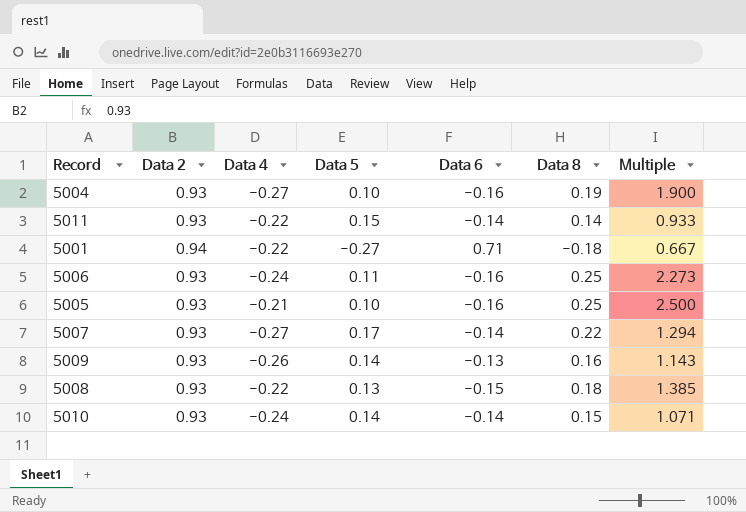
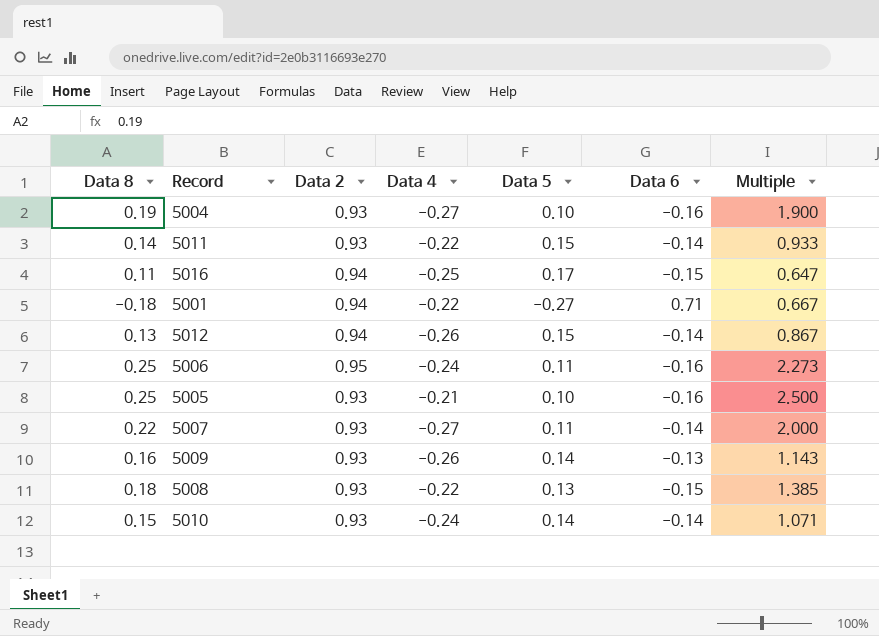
column Data 8 | position: 6 -> 1
row 5016: none -> 0.11 | 0.94 | -0.25 | 0.17 | -0.15 | 0.647
row 5012: none -> 0.13 | 0.94 | -0.26 | 0.15 | -0.14 | 0.867
5006 | Data 2: 0.93 -> 0.95
5007 | Data 5: 0.17 -> 0.11
5007 | Multiple: 1.294 -> 2.000

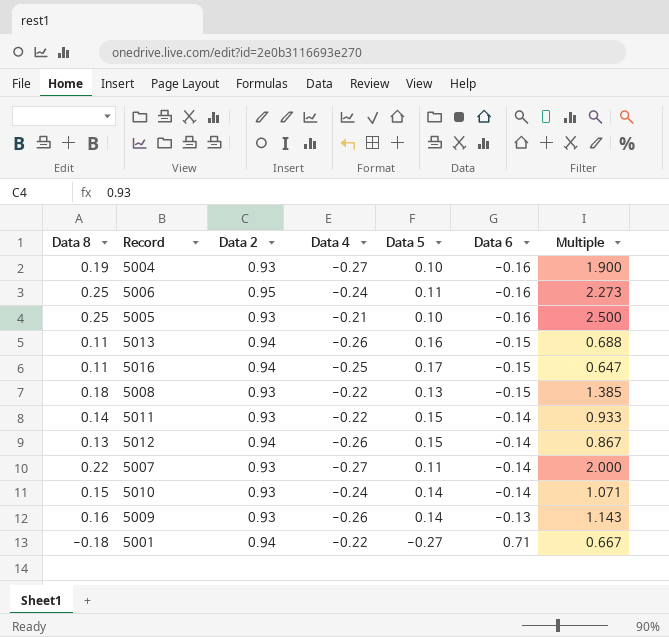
row order: none -> Data 6 ascending
row 5013: none -> 0.11 | 0.94 | -0.26 | 0.16 | -0.15 | 0.688

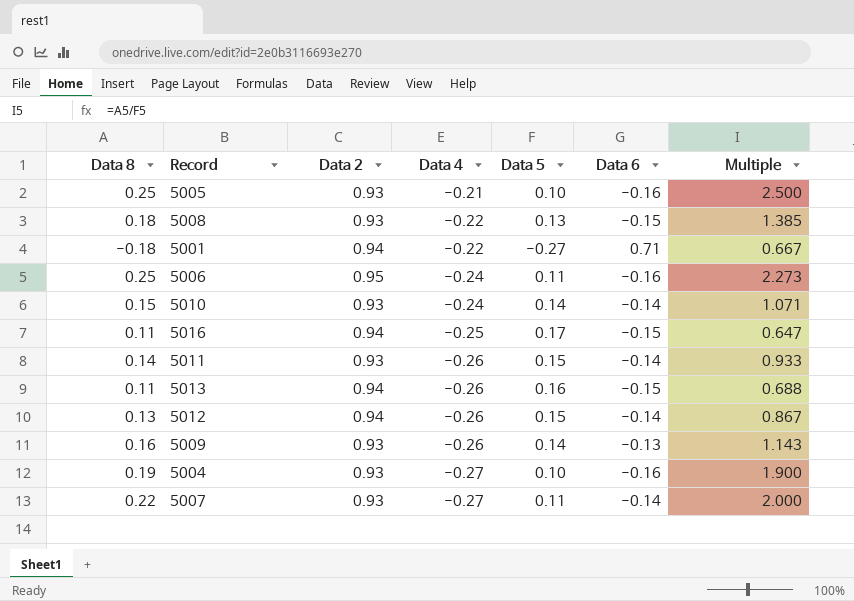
row order: Data 6 ascending -> Data 4 descending
5011 | Data 4: -0.22 -> -0.26

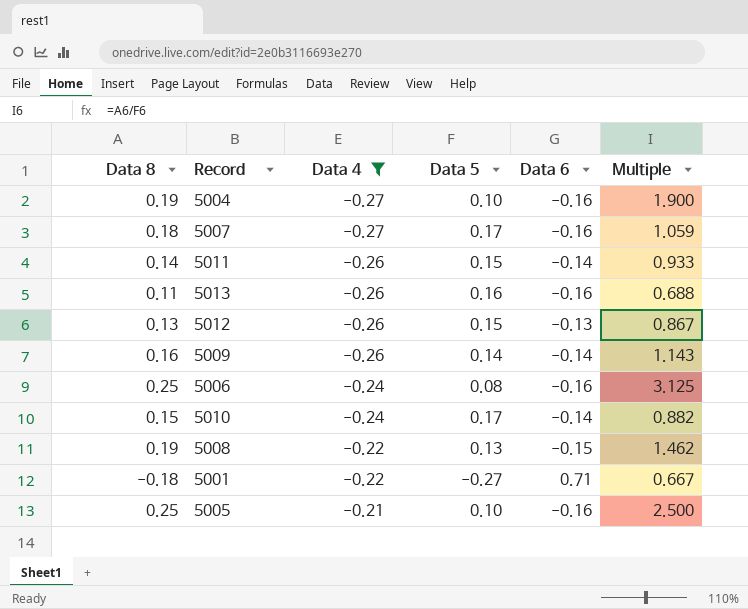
filter: none -> Data 4 != -0.25
row order: Data 4 descending -> Data 4 ascending
column Data 2 | position: 3 -> none
5007 | Data 8: 0.22 -> 0.18
5007 | Data 5: 0.11 -> 0.17
5007 | Data 6: -0.14 -> -0.16
5007 | Multiple: 2.000 -> 1.059
5013 | Data 6: -0.15 -> -0.16
5012 | Data 6: -0.14 -> -0.13
5009 | Data 6: -0.13 -> -0.14
5006 | Data 5: 0.11 -> 0.08
5006 | Multiple: 2.273 -> 3.125
5010 | Data 5: 0.14 -> 0.17
5010 | Multiple: 1.071 -> 0.882
5008 | Data 8: 0.18 -> 0.19
5008 | Multiple: 1.385 -> 1.462

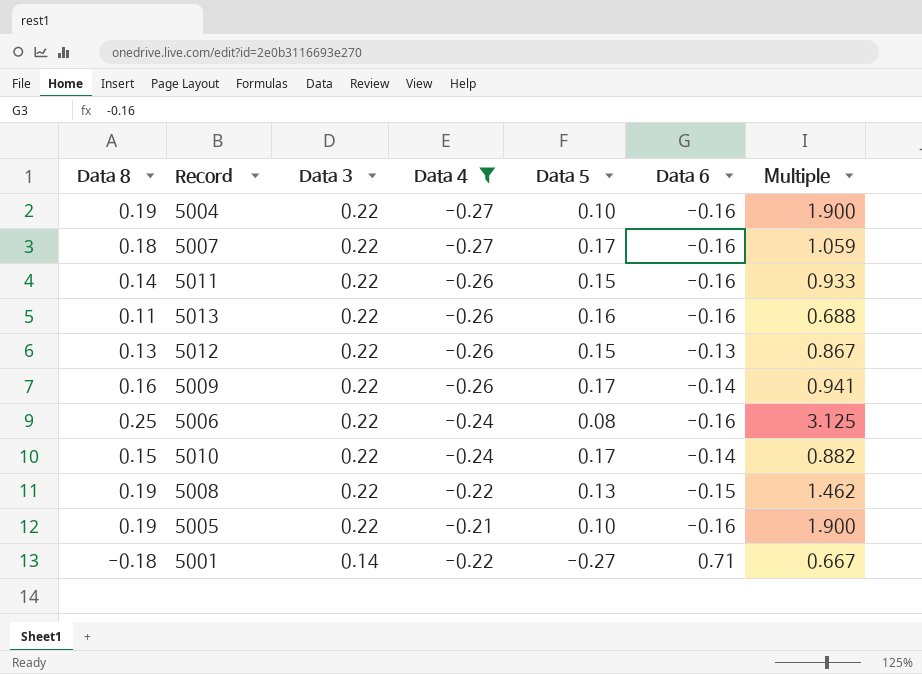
row order: Data 4 ascending -> Data 3 descending
column Data 3 | position: none -> 3
5011 | Data 6: -0.14 -> -0.16
5009 | Data 5: 0.14 -> 0.17
5009 | Multiple: 1.143 -> 0.941
5005 | Data 8: 0.25 -> 0.19
5005 | Multiple: 2.500 -> 1.900

